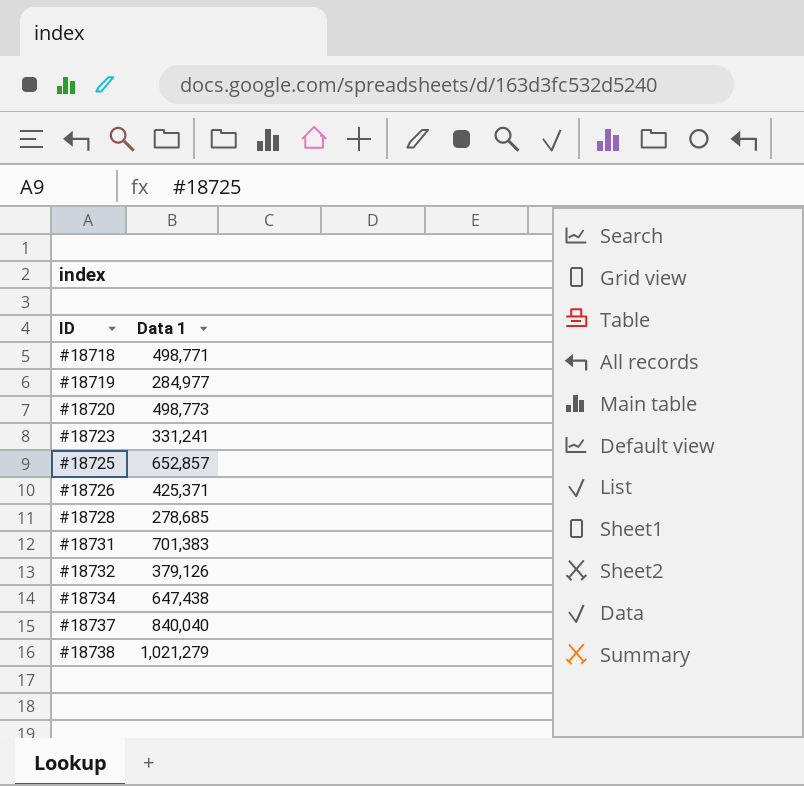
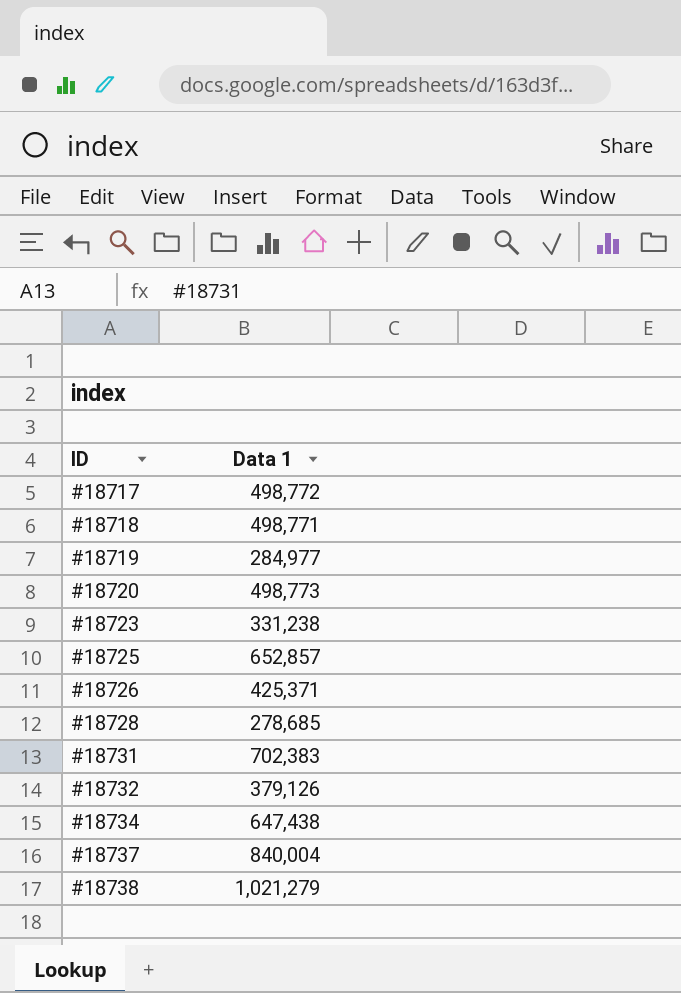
row #18717: none -> 498,772
#18723 | Data 1: 331,241 -> 331,238
#18731 | Data 1: 701,383 -> 702,383
#18737 | Data 1: 840,040 -> 840,004

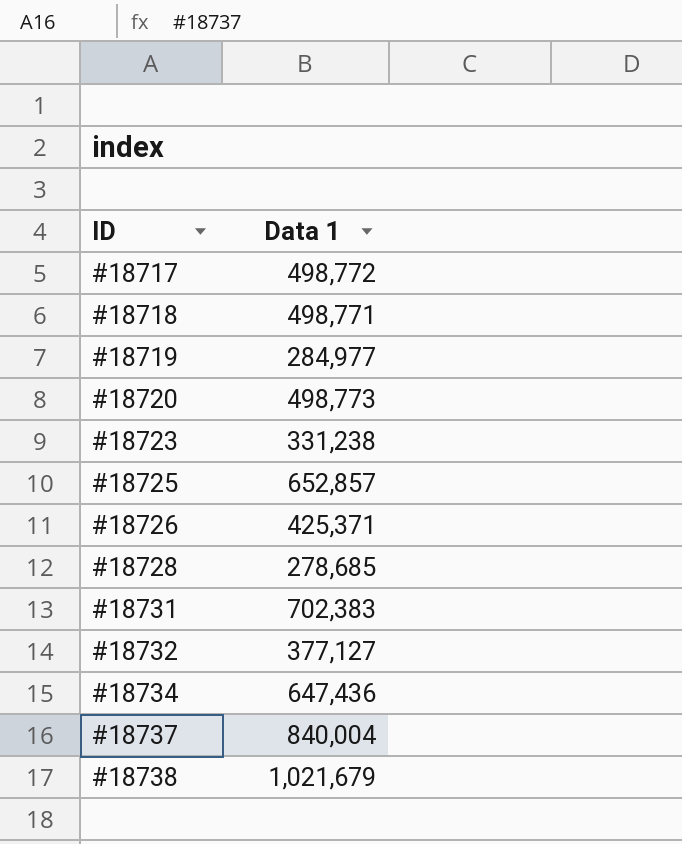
#18732 | Data 1: 379,126 -> 377,127
#18734 | Data 1: 647,438 -> 647,436
#18738 | Data 1: 1,021,279 -> 1,021,679

